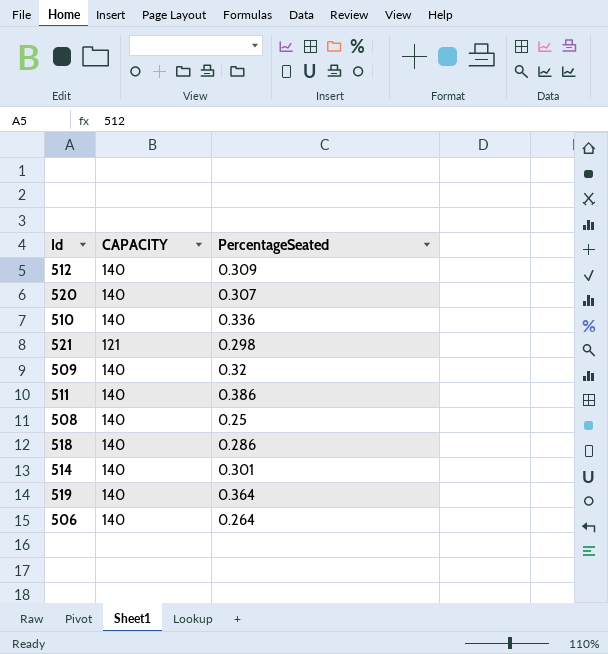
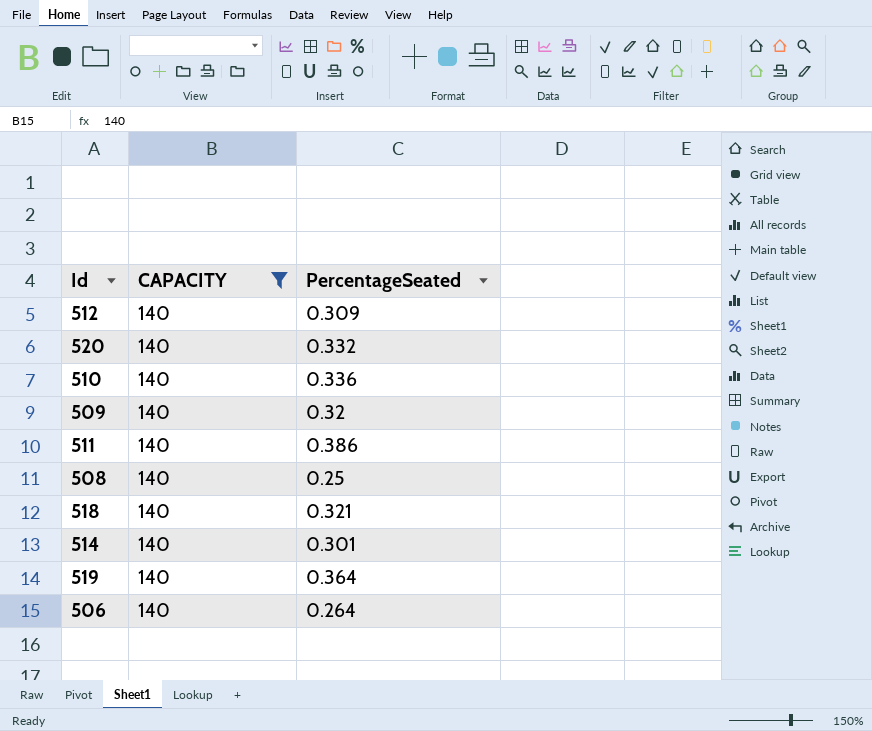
filter: none -> CAPACITY = 140
520 | PercentageSeated: 0.307 -> 0.332
518 | PercentageSeated: 0.286 -> 0.321

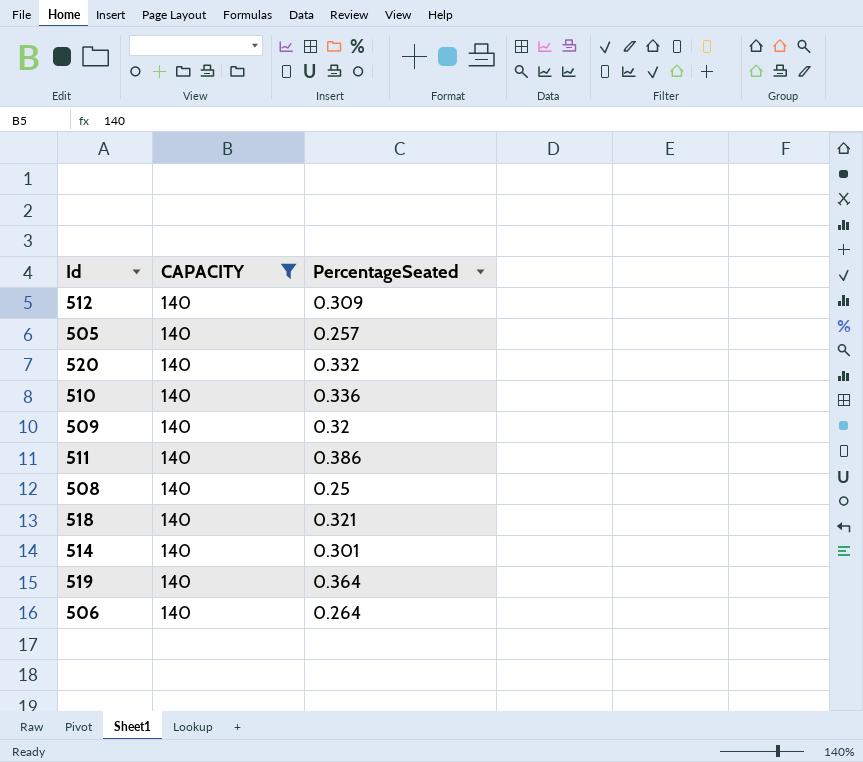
row 505: none -> 140 | 0.257

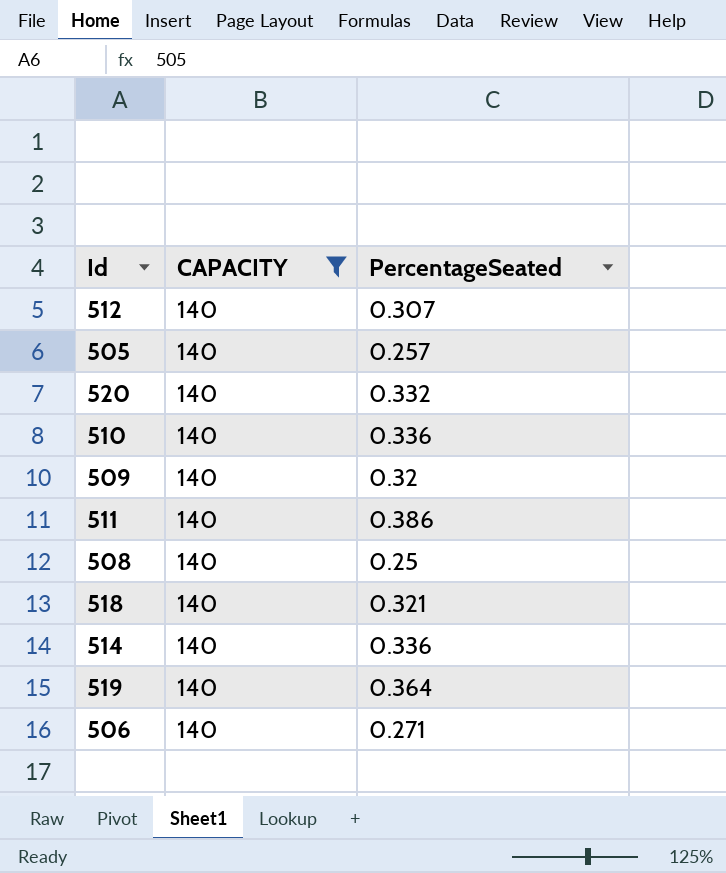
512 | PercentageSeated: 0.309 -> 0.307
514 | PercentageSeated: 0.301 -> 0.336
506 | PercentageSeated: 0.264 -> 0.271

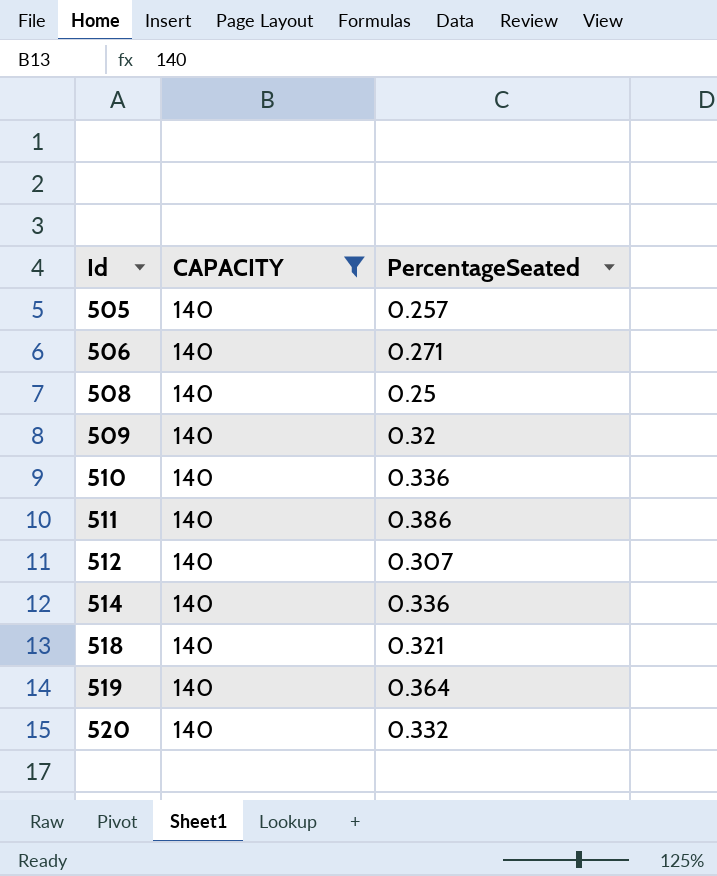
row order: none -> Id ascending

